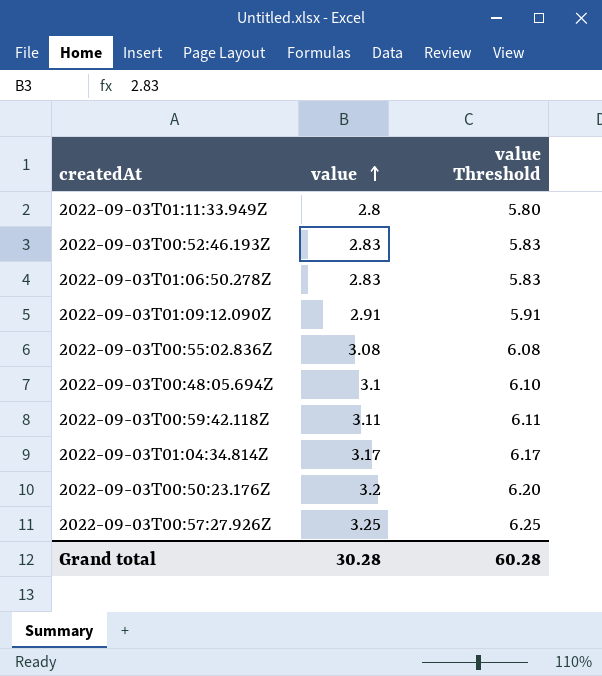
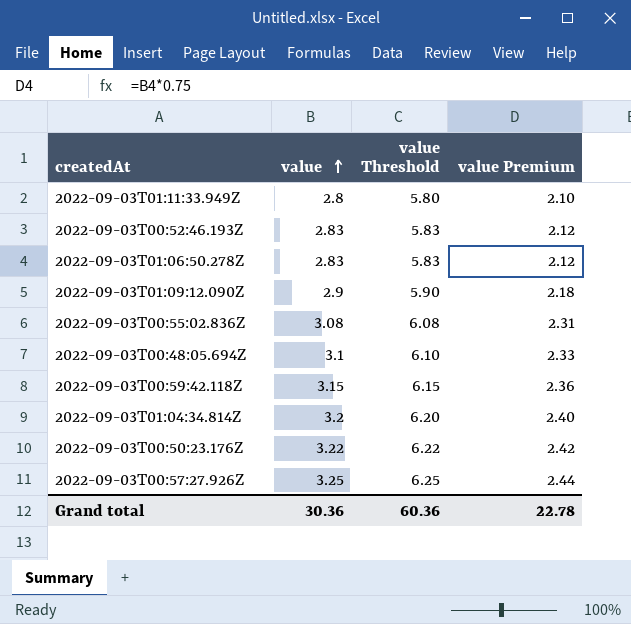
column value Premium | formula: none -> [value] * 0.75
2022-09-03T01:09:12.090Z | value: 2.91 -> 2.9
2022-09-03T01:09:12.090Z | value Threshold: 5.91 -> 5.90
2022-09-03T00:59:42.118Z | value: 3.11 -> 3.15
2022-09-03T00:59:42.118Z | value Threshold: 6.11 -> 6.15
2022-09-03T01:04:34.814Z | value: 3.17 -> 3.2
2022-09-03T01:04:34.814Z | value Threshold: 6.17 -> 6.20
2022-09-03T00:50:23.176Z | value: 3.2 -> 3.22
2022-09-03T00:50:23.176Z | value Threshold: 6.20 -> 6.22
Grand total | value: 30.28 -> 30.36
Grand total | value Threshold: 60.28 -> 60.36

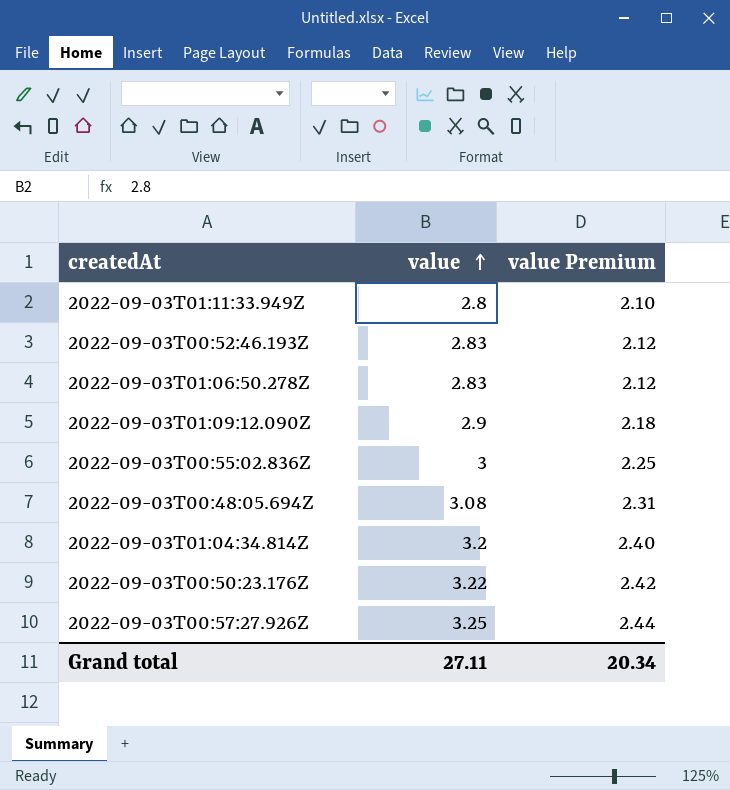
column value Threshold | formula: [value] + 3 -> none
row 2022-09-03T00:59:42.118Z: 3.15 | 6.15 | 2.36 -> none
2022-09-03T00:55:02.836Z | value: 3.08 -> 3
2022-09-03T00:55:02.836Z | value Premium: 2.31 -> 2.25
2022-09-03T00:48:05.694Z | value: 3.1 -> 3.08
2022-09-03T00:48:05.694Z | value Premium: 2.33 -> 2.31
Grand total | value: 30.36 -> 27.11
Grand total | value Premium: 22.78 -> 20.34

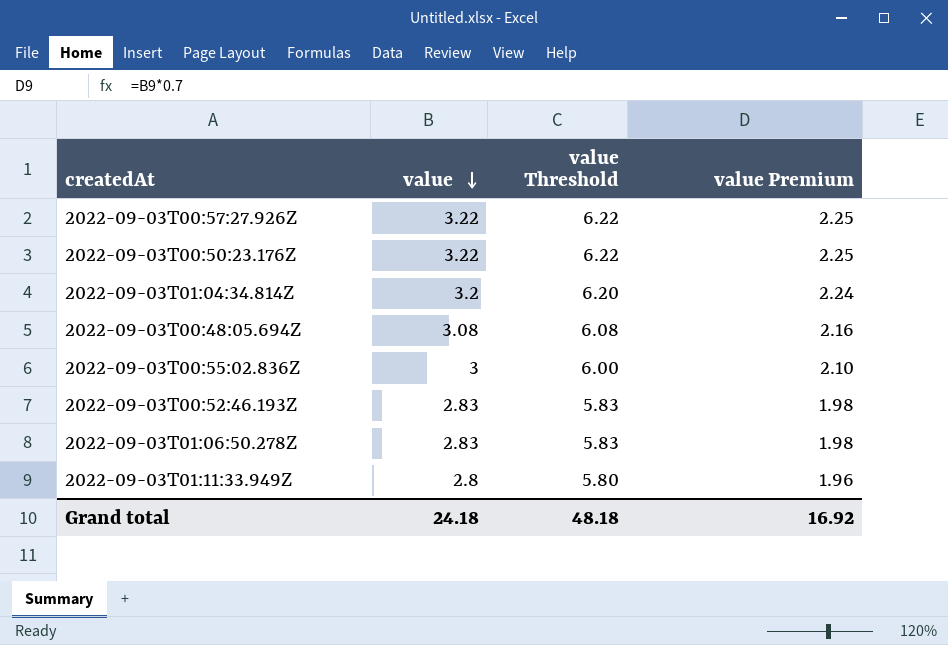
row order: value ascending -> value descending
column value Threshold | formula: none -> [value] + 3
column value Premium | formula: [value] * 0.75 -> [value] * 0.7
row 2022-09-03T01:09:12.090Z: 2.9 | 2.18 -> none
2022-09-03T00:57:27.926Z | value: 3.25 -> 3.22
Grand total | value: 27.11 -> 24.18
Grand total | value Premium: 20.34 -> 16.92

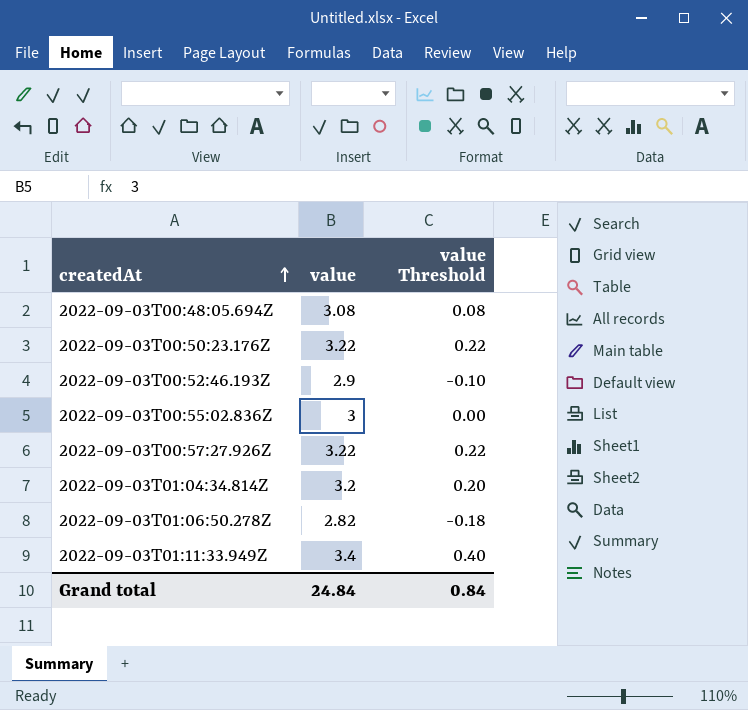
row order: value descending -> createdAt ascending
column value Premium | formula: [value] * 0.7 -> none
column value Threshold | formula: [value] + 3 -> [value] - 3
2022-09-03T00:52:46.193Z | value: 2.83 -> 2.9
2022-09-03T01:06:50.278Z | value: 2.83 -> 2.82
2022-09-03T01:11:33.949Z | value: 2.8 -> 3.4
Grand total | value: 24.18 -> 24.84
Grand total | value Threshold: 48.18 -> 0.84

